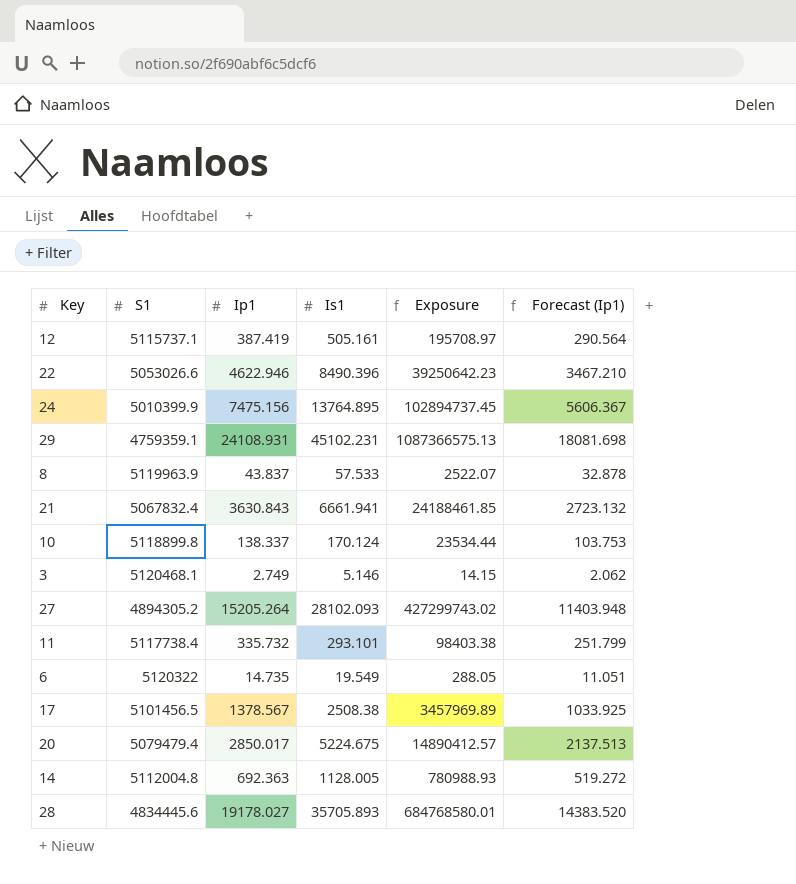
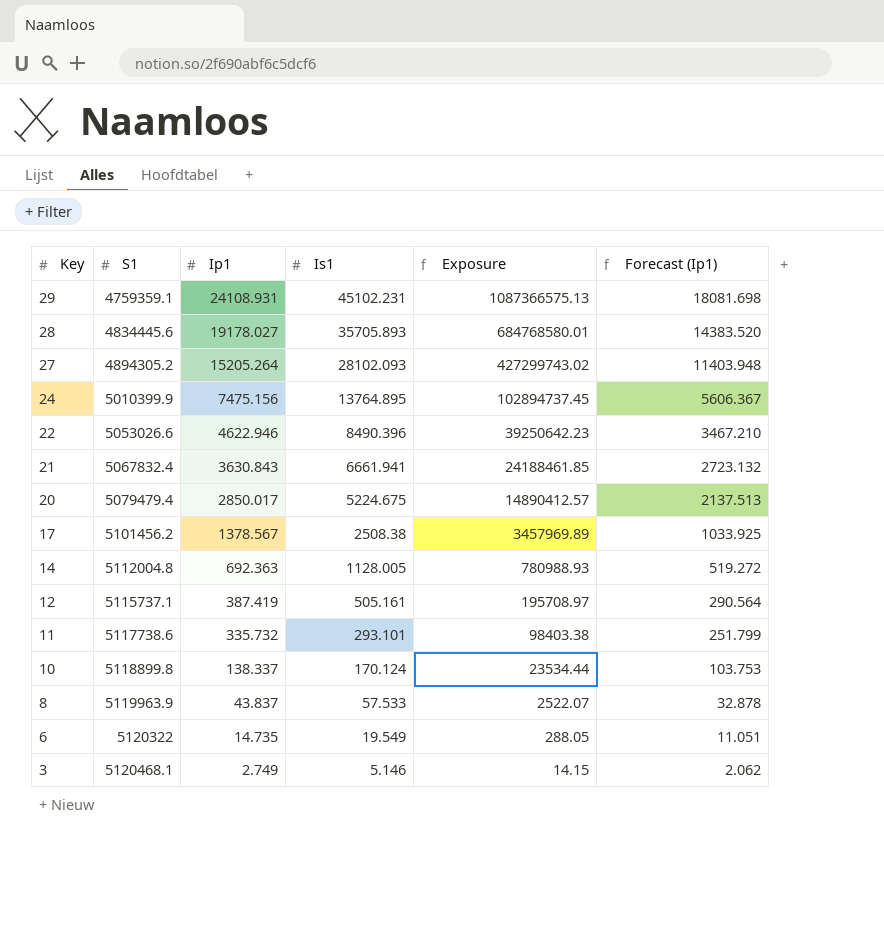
row order: none -> Key descending
17 | S1: 5101456.5 -> 5101456.2
11 | S1: 5117738.4 -> 5117738.6

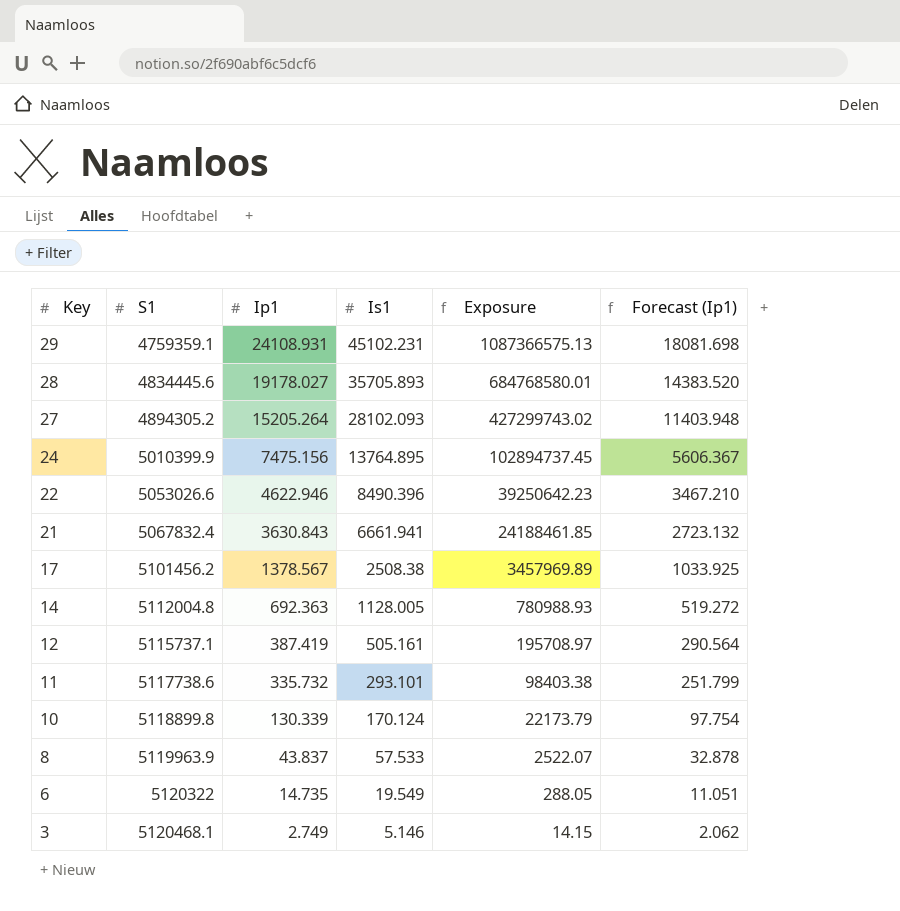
row 20: 5079479.4 | 2850.017 | 5224.675 | 14890412.57 | 2137.513 -> none
10 | Ip1: 138.337 -> 130.339
10 | Exposure: 23534.44 -> 22173.79
10 | Forecast (Ip1): 103.753 -> 97.754

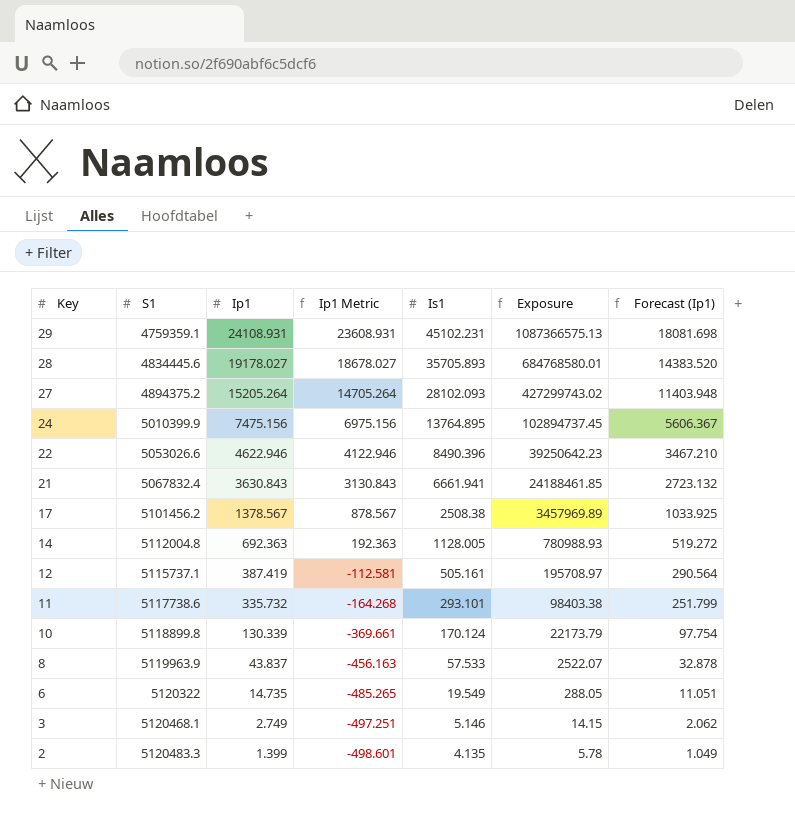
column Ip1 Metric | formula: none -> [Ip1] - 500
27 | S1: 4894305.2 -> 4894375.2
row 2: none -> 5120483.3 | 1.399 | -498.601 | 4.135 | 5.78 | 1.049

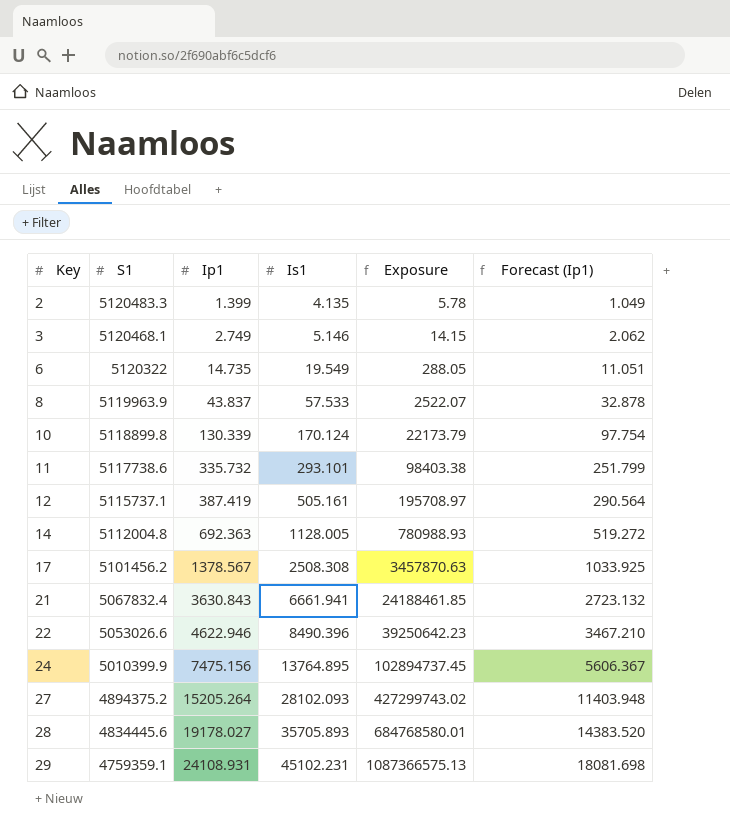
row order: Key descending -> Key ascending
column Ip1 Metric | formula: [Ip1] - 500 -> none
17 | Is1: 2508.38 -> 2508.308
17 | Exposure: 3457969.89 -> 3457870.63

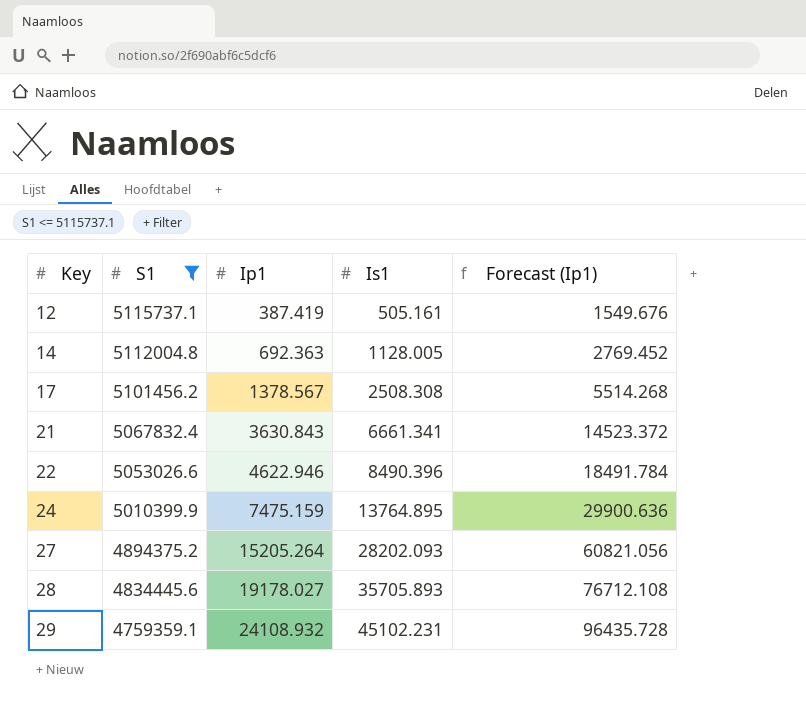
filter: none -> S1 <= 5115737.1
column Exposure | formula: [Ip1] * [Is1] -> none
column Forecast (Ip1) | formula: [Ip1] * 0.75 -> [Ip1] * 4
21 | Is1: 6661.941 -> 6661.341
24 | Ip1: 7475.156 -> 7475.159
27 | Is1: 28102.093 -> 28202.093
29 | Ip1: 24108.931 -> 24108.932

